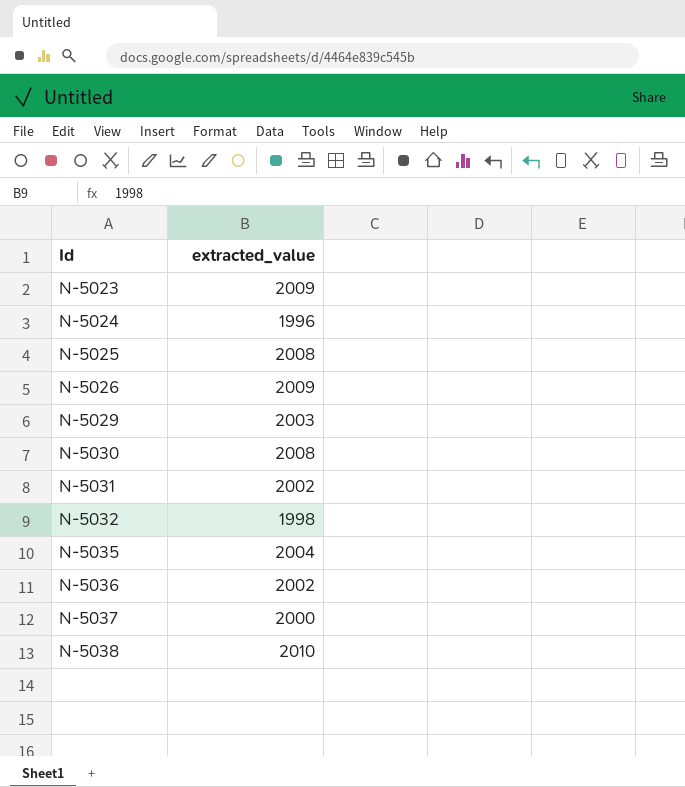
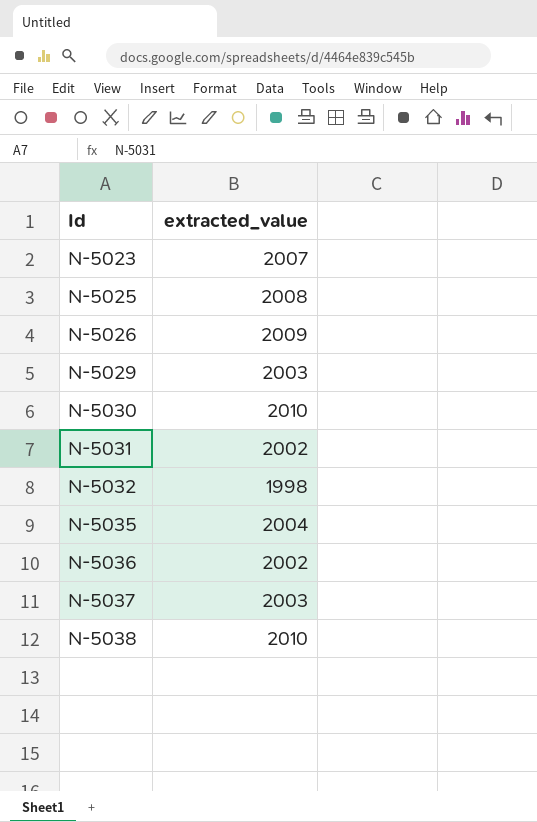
row N-5024: 1996 -> none
N-5023 | extracted_value: 2009 -> 2007
N-5030 | extracted_value: 2008 -> 2010
N-5037 | extracted_value: 2000 -> 2003

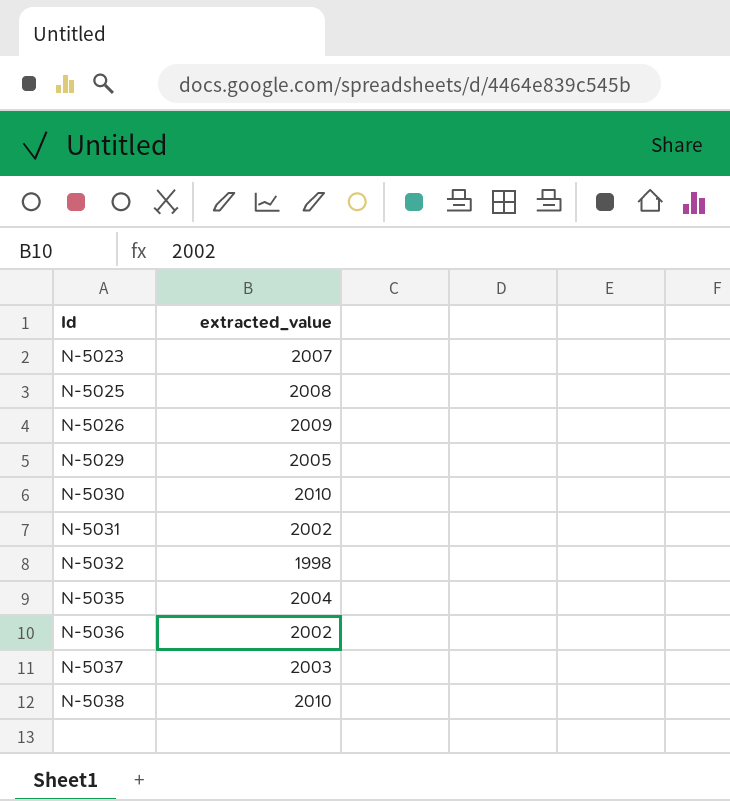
N-5029 | extracted_value: 2003 -> 2005

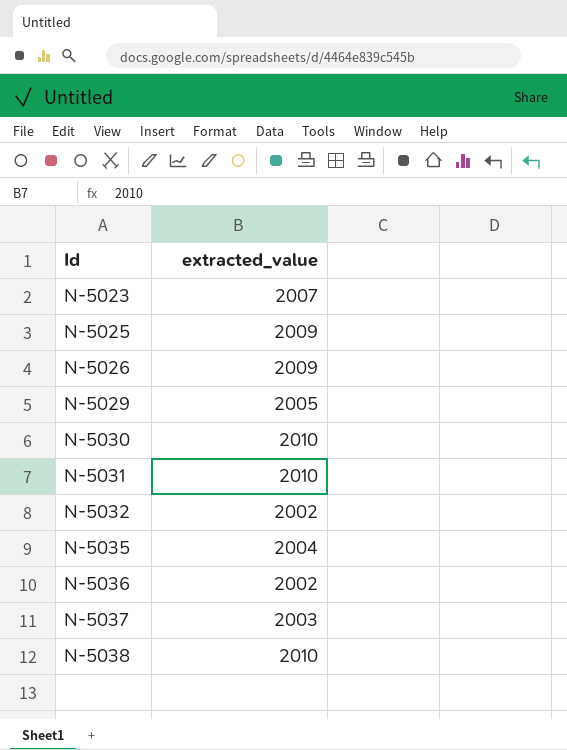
N-5025 | extracted_value: 2008 -> 2009
N-5031 | extracted_value: 2002 -> 2010
N-5032 | extracted_value: 1998 -> 2002

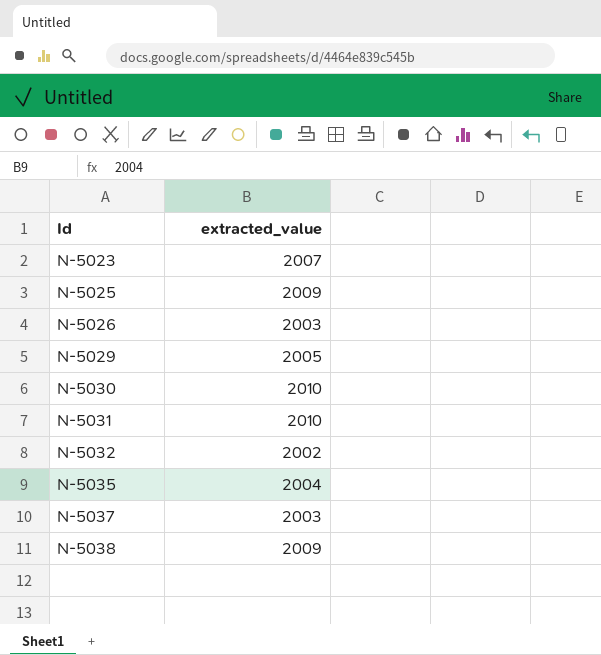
row N-5036: 2002 -> none
N-5026 | extracted_value: 2009 -> 2003
N-5038 | extracted_value: 2010 -> 2009

